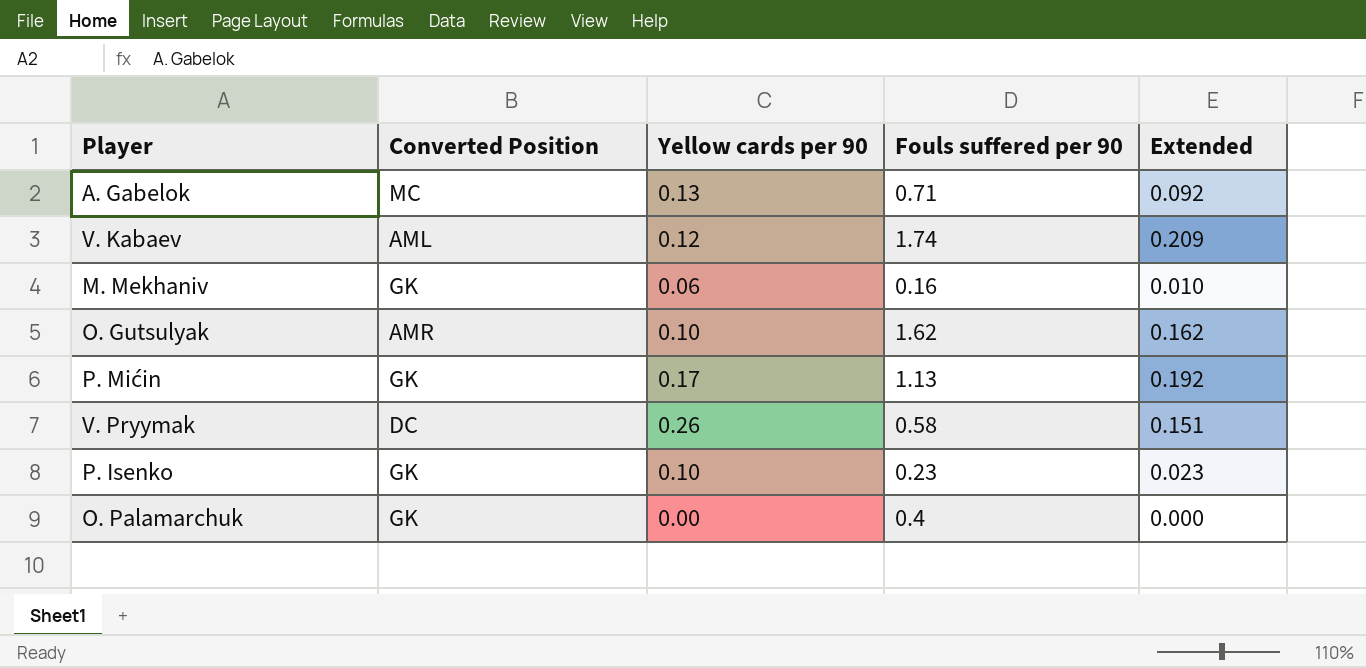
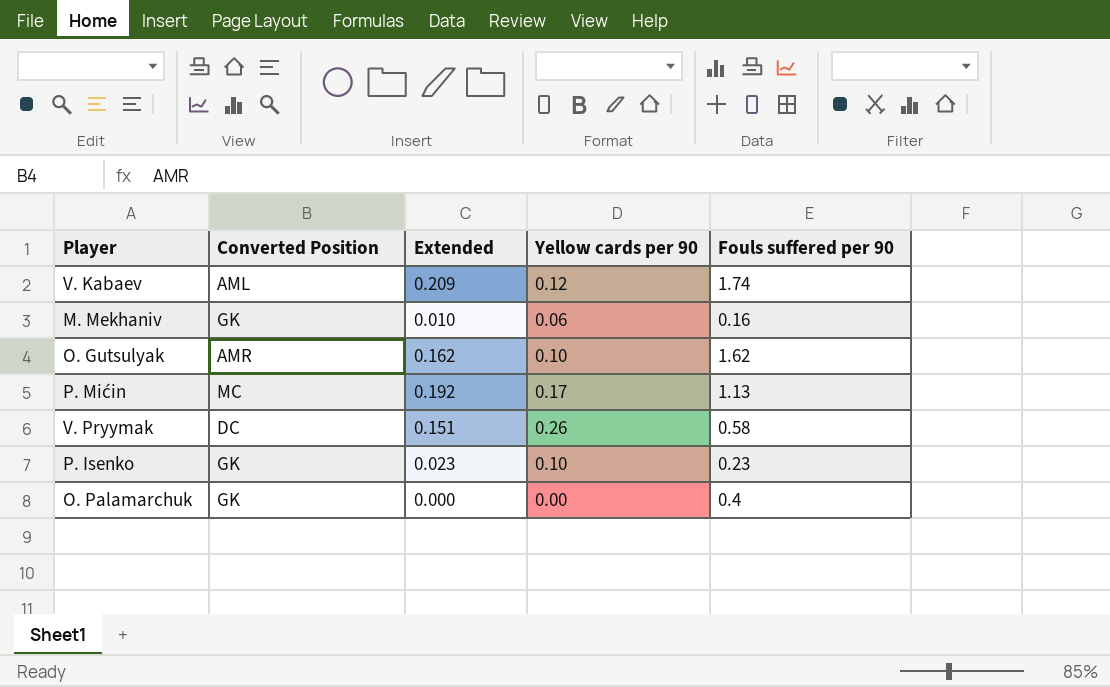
column Extended | position: 5 -> 3
row A. Gabelok: MC | 0.13 | 0.71 | 0.092 -> none
P. Mićin | Converted Position: GK -> MC

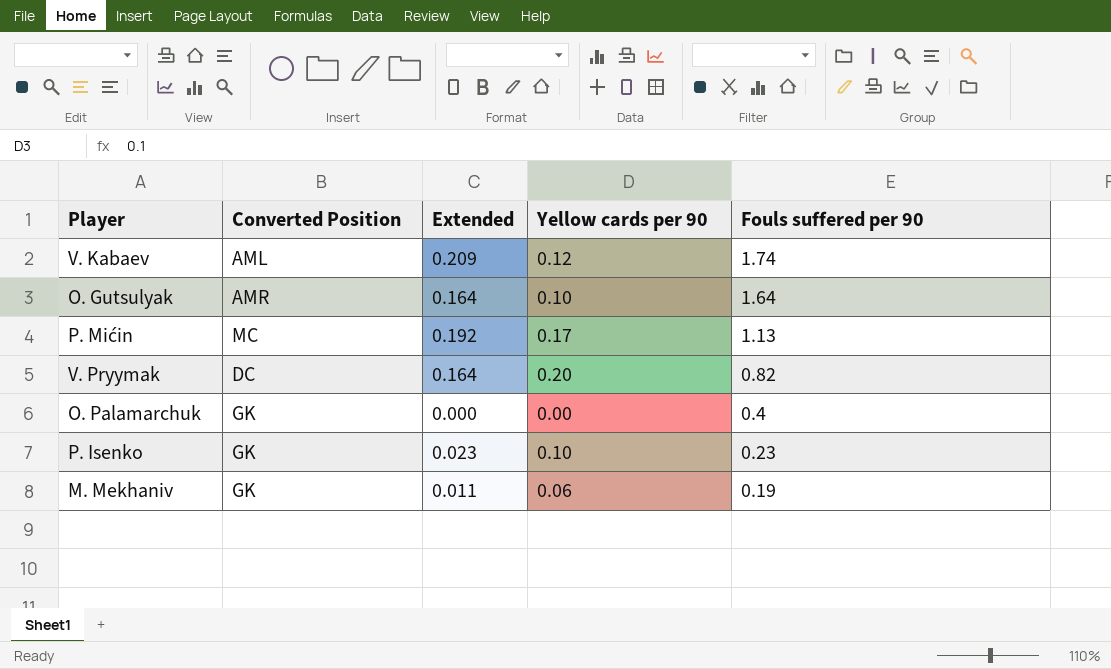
row order: none -> Fouls suffered per 90 descending
O. Gutsulyak | Extended: 0.162 -> 0.164
O. Gutsulyak | Fouls suffered per 90: 1.62 -> 1.64
V. Pryymak | Extended: 0.151 -> 0.164
V. Pryymak | Yellow cards per 90: 0.26 -> 0.20
V. Pryymak | Fouls suffered per 90: 0.58 -> 0.82
M. Mekhaniv | Extended: 0.010 -> 0.011
M. Mekhaniv | Fouls suffered per 90: 0.16 -> 0.19

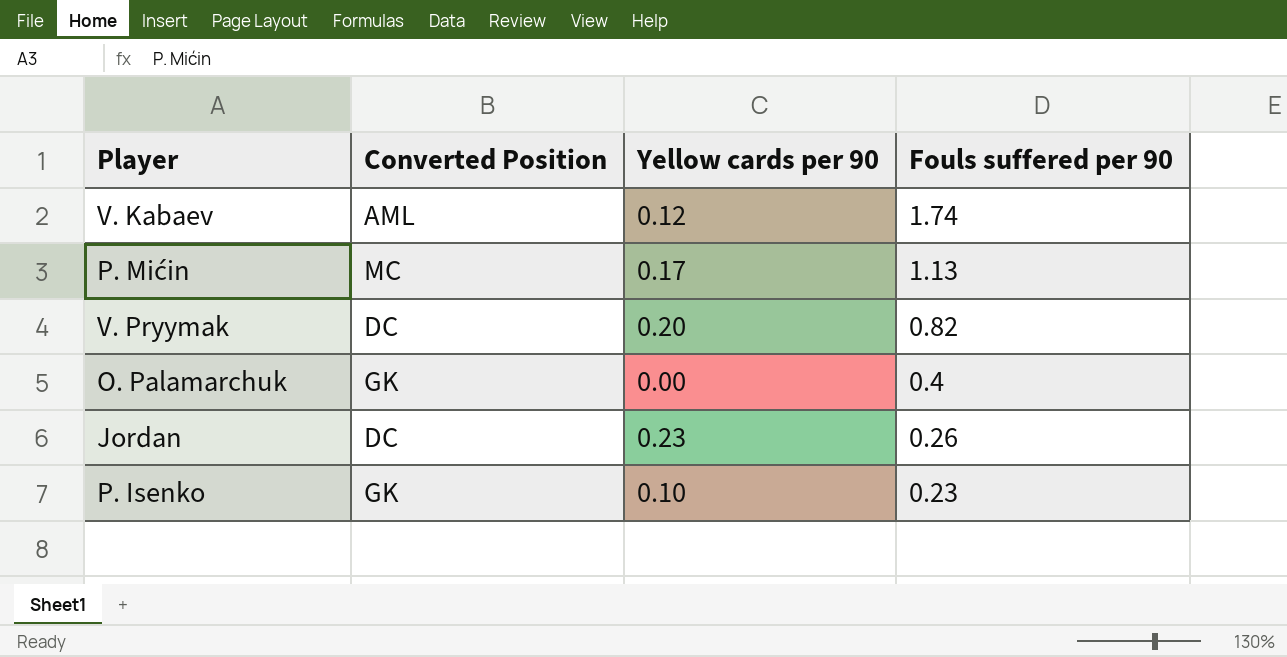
column Extended | formula: [Yellow cards per 90] * [Fouls suffered per 90] -> none
row O. Gutsulyak: AMR | 0.164 | 0.10 | 1.64 -> none
row M. Mekhaniv: GK | 0.011 | 0.06 | 0.19 -> none
row Jordan: none -> DC | 0.23 | 0.26

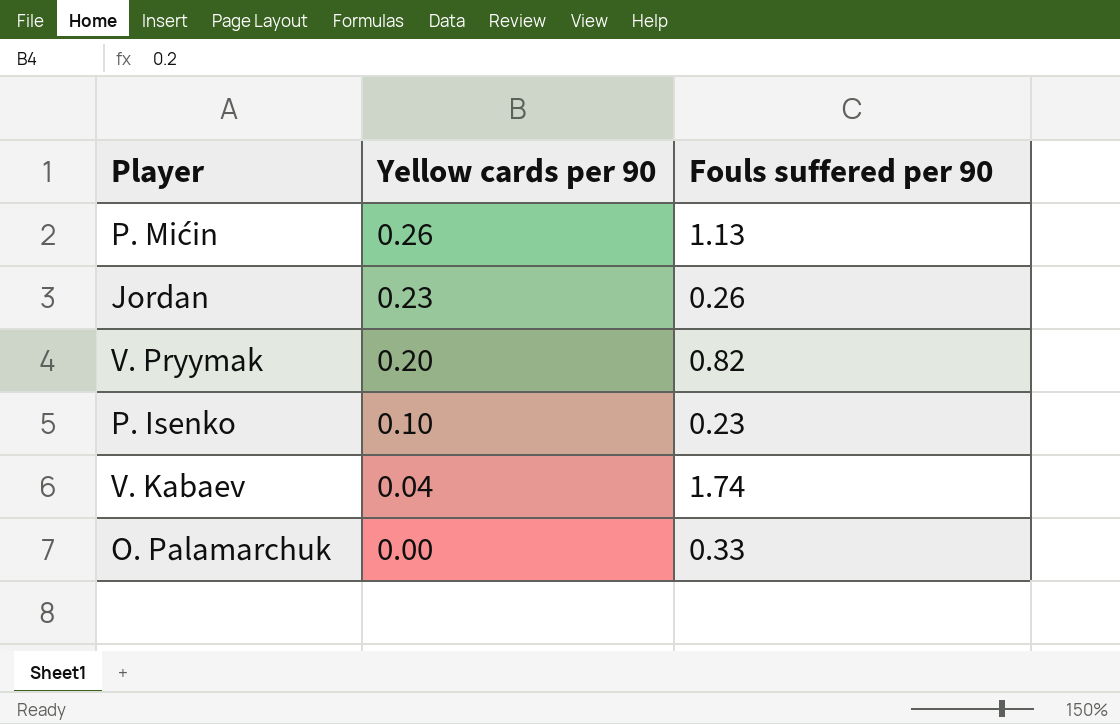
row order: Fouls suffered per 90 descending -> Yellow cards per 90 descending
column Converted Position | position: 2 -> none
P. Mićin | Yellow cards per 90: 0.17 -> 0.26
V. Kabaev | Yellow cards per 90: 0.12 -> 0.04
O. Palamarchuk | Fouls suffered per 90: 0.4 -> 0.33

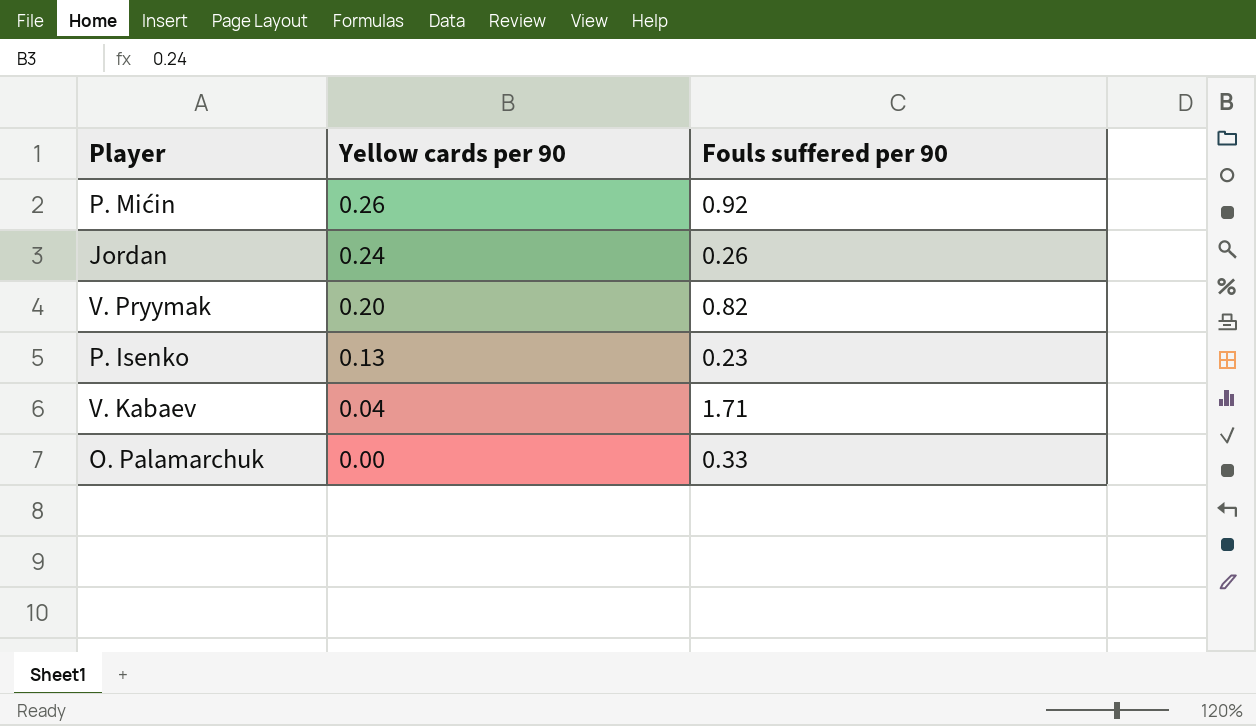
P. Mićin | Fouls suffered per 90: 1.13 -> 0.92
Jordan | Yellow cards per 90: 0.23 -> 0.24
P. Isenko | Yellow cards per 90: 0.10 -> 0.13
V. Kabaev | Fouls suffered per 90: 1.74 -> 1.71

